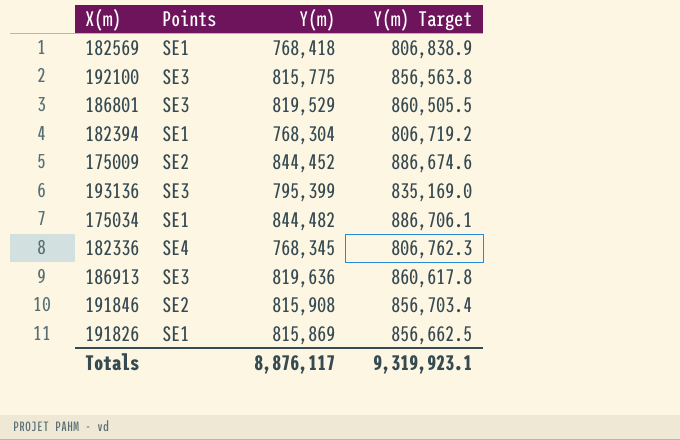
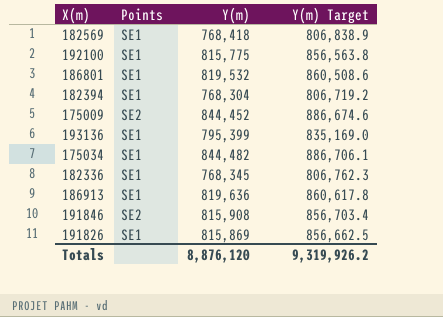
192100 | Points: SE3 -> SE1
186801 | Points: SE3 -> SE1
186801 | Y(m): 819,529 -> 819,532
186801 | Y(m) Target: 860,505.5 -> 860,508.6
193136 | Points: SE3 -> SE1
182336 | Points: SE4 -> SE1
186913 | Points: SE3 -> SE1
Totals | Y(m): 8,876,117 -> 8,876,120
Totals | Y(m) Target: 9,319,923.1 -> 9,319,926.2

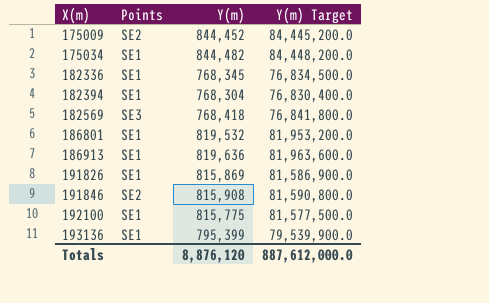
row order: none -> X(m) ascending
column Y(m) Target | formula: [Y(m)] * 1.05 -> [Y(m)] * 100
182569 | Points: SE1 -> SE3
Totals | Y(m) Target: 9,319,926.2 -> 887,612,000.0

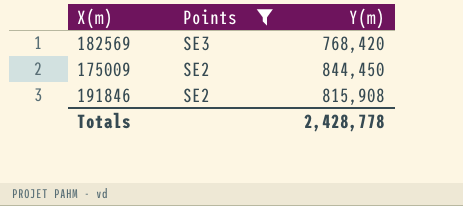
filter: none -> Points != SE1
row order: X(m) ascending -> Points descending
column Y(m) Target | formula: [Y(m)] * 100 -> none
182569 | Y(m): 768,418 -> 768,420
175009 | Y(m): 844,452 -> 844,450
Totals | Y(m): 8,876,120 -> 2,428,778

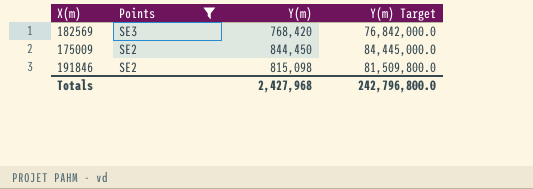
column Y(m) Target | formula: none -> [Y(m)] * 100
191846 | Y(m): 815,908 -> 815,098
Totals | Y(m): 2,428,778 -> 2,427,968

